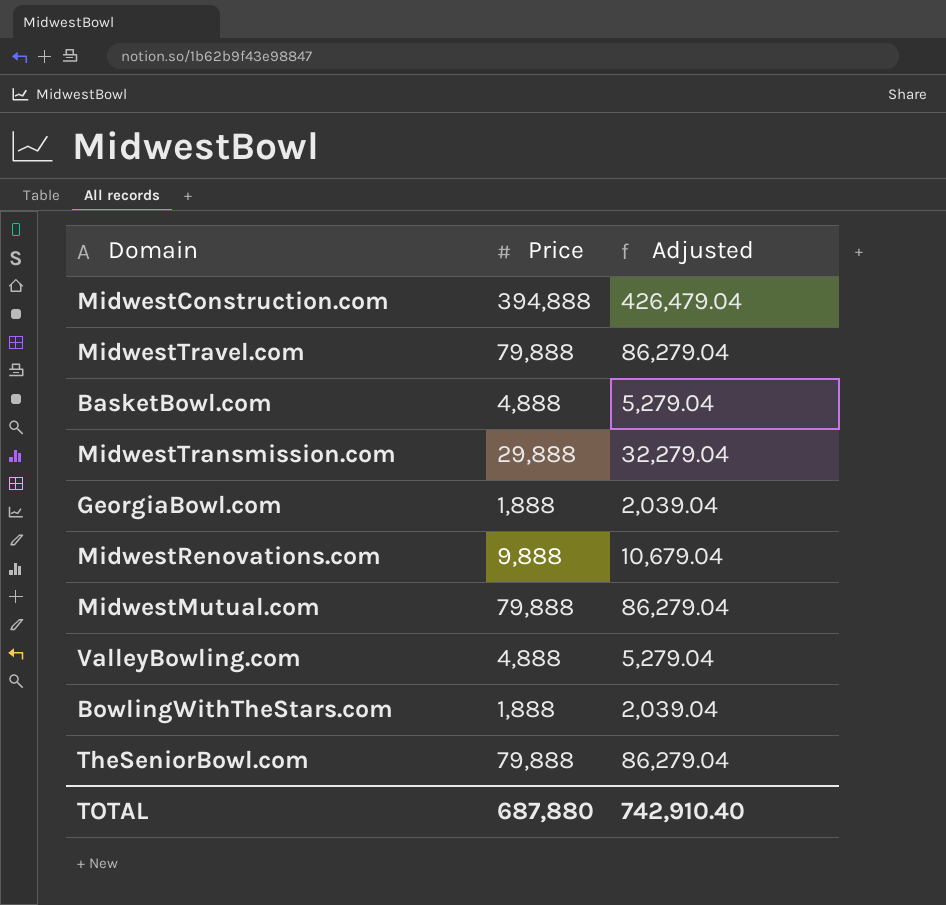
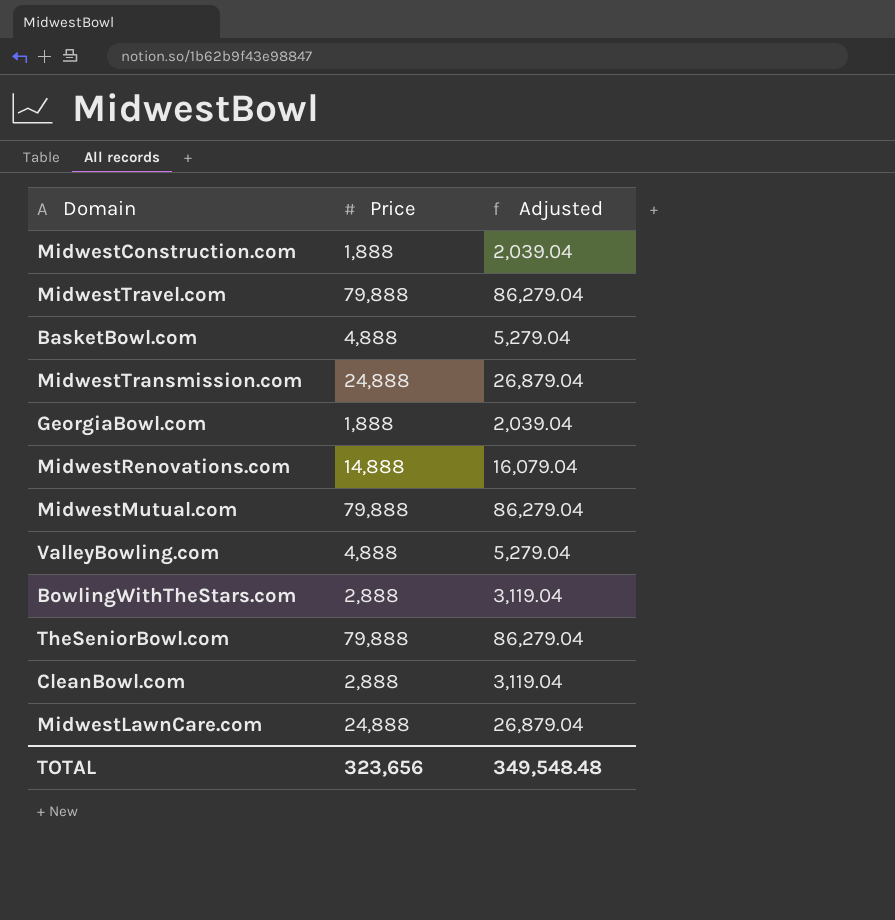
MidwestConstruction.com | Price: 394,888 -> 1,888
MidwestConstruction.com | Adjusted: 426,479.04 -> 2,039.04
MidwestTransmission.com | Price: 29,888 -> 24,888
MidwestTransmission.com | Adjusted: 32,279.04 -> 26,879.04
MidwestRenovations.com | Price: 9,888 -> 14,888
MidwestRenovations.com | Adjusted: 10,679.04 -> 16,079.04
BowlingWithTheStars.com | Price: 1,888 -> 2,888
BowlingWithTheStars.com | Adjusted: 2,039.04 -> 3,119.04
row CleanBowl.com: none -> 2,888 | 3,119.04
row MidwestLawnCare.com: none -> 24,888 | 26,879.04
TOTAL | Price: 687,880 -> 323,656
TOTAL | Adjusted: 742,910.40 -> 349,548.48

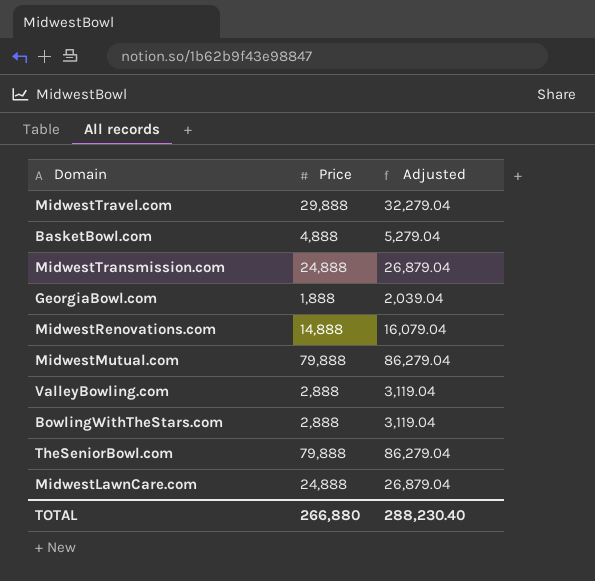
row MidwestConstruction.com: 1,888 | 2,039.04 -> none
row CleanBowl.com: 2,888 | 3,119.04 -> none
MidwestTravel.com | Price: 79,888 -> 29,888
MidwestTravel.com | Adjusted: 86,279.04 -> 32,279.04
ValleyBowling.com | Price: 4,888 -> 2,888
ValleyBowling.com | Adjusted: 5,279.04 -> 3,119.04
TOTAL | Price: 323,656 -> 266,880
TOTAL | Adjusted: 349,548.48 -> 288,230.40

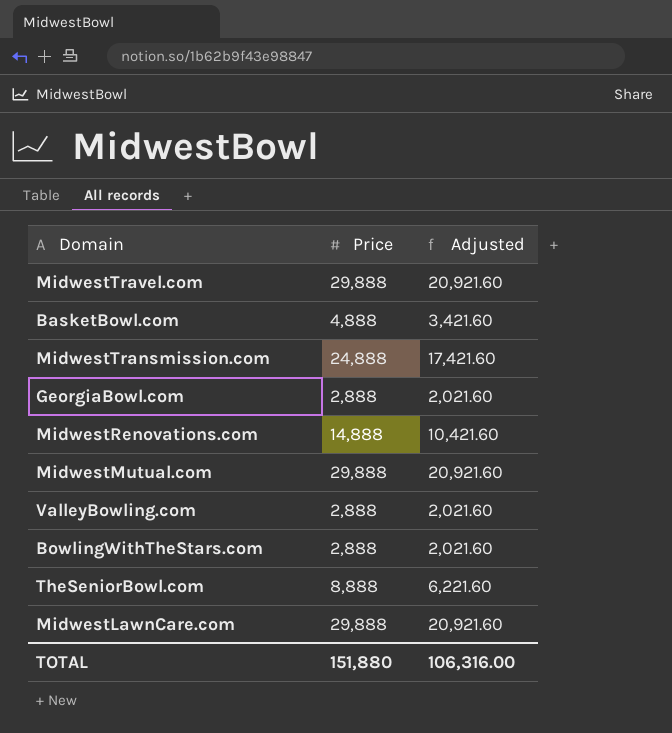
column Adjusted | formula: [Price] * 1.08 -> [Price] * 0.7
GeorgiaBowl.com | Price: 1,888 -> 2,888
MidwestMutual.com | Price: 79,888 -> 29,888
TheSeniorBowl.com | Price: 79,888 -> 8,888
MidwestLawnCare.com | Price: 24,888 -> 29,888
TOTAL | Price: 266,880 -> 151,880
TOTAL | Adjusted: 288,230.40 -> 106,316.00

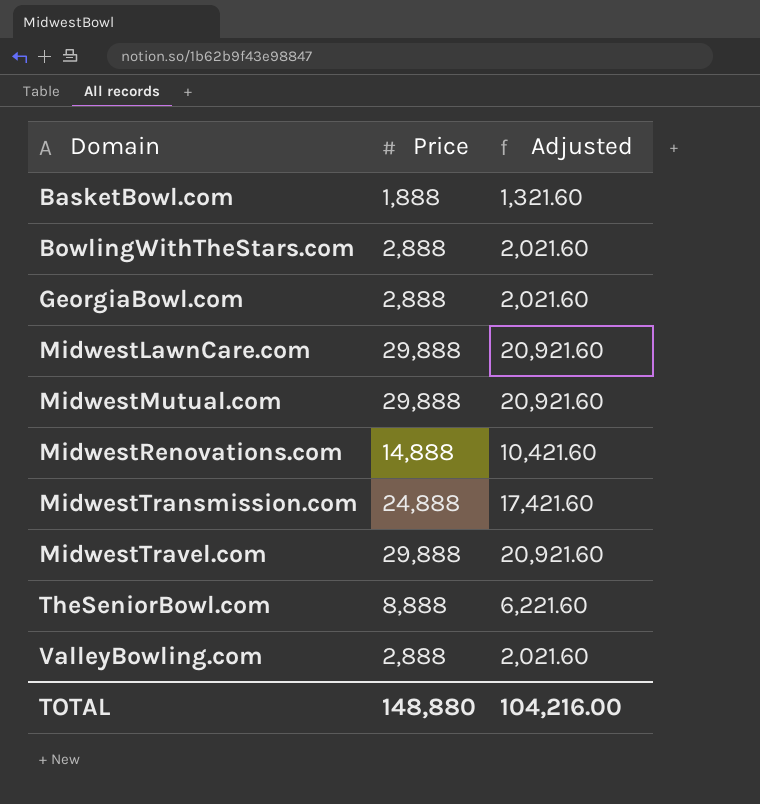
row order: none -> Domain ascending
BasketBowl.com | Price: 4,888 -> 1,888
BasketBowl.com | Adjusted: 3,421.60 -> 1,321.60
TOTAL | Price: 151,880 -> 148,880
TOTAL | Adjusted: 106,316.00 -> 104,216.00

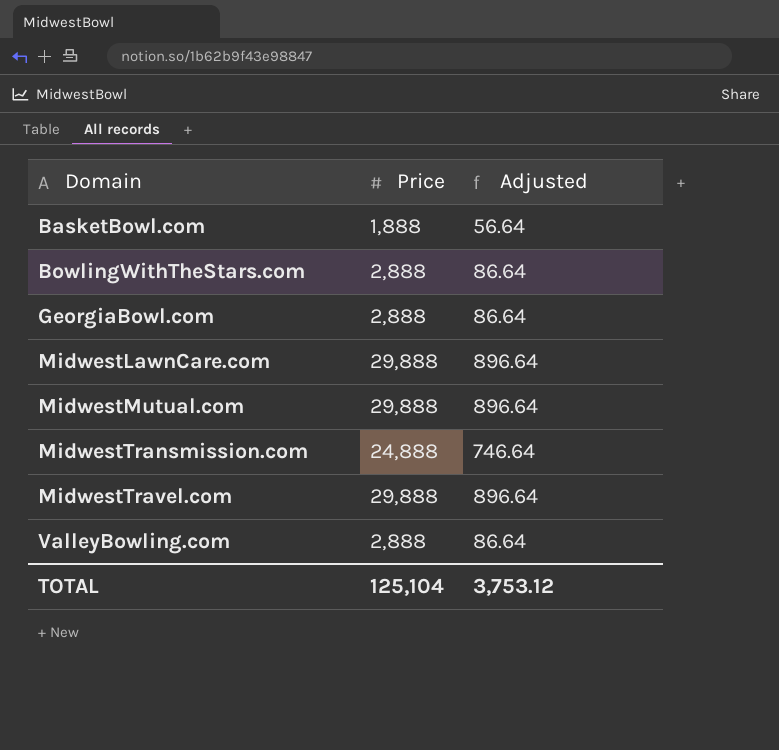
column Adjusted | formula: [Price] * 0.7 -> [Price] * 0.03
row MidwestRenovations.com: 14,888 | 10,421.60 -> none
row TheSeniorBowl.com: 8,888 | 6,221.60 -> none
TOTAL | Price: 148,880 -> 125,104
TOTAL | Adjusted: 104,216.00 -> 3,753.12

